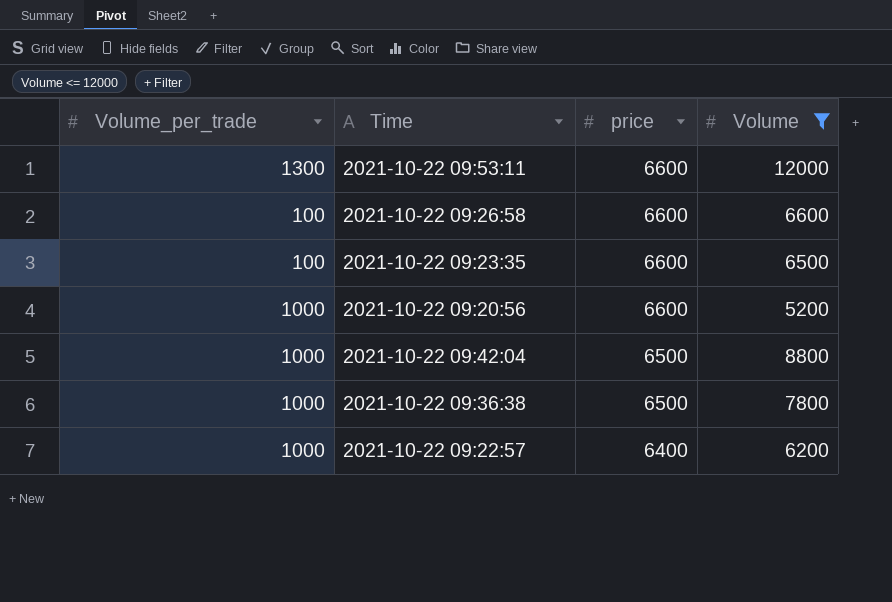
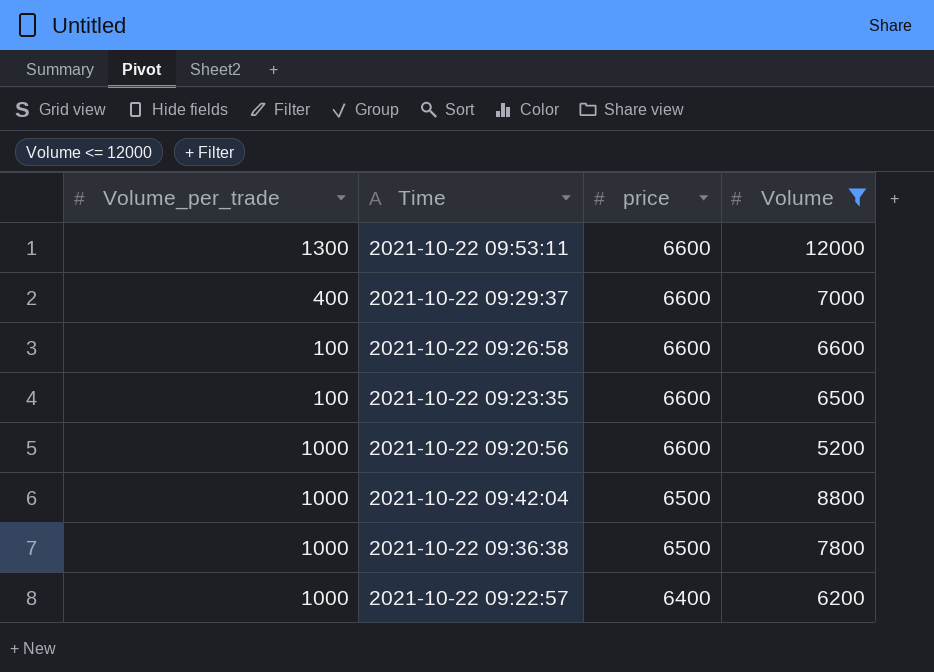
row 2021-10-22 09:29:37: none -> 400 | 6600 | 7000

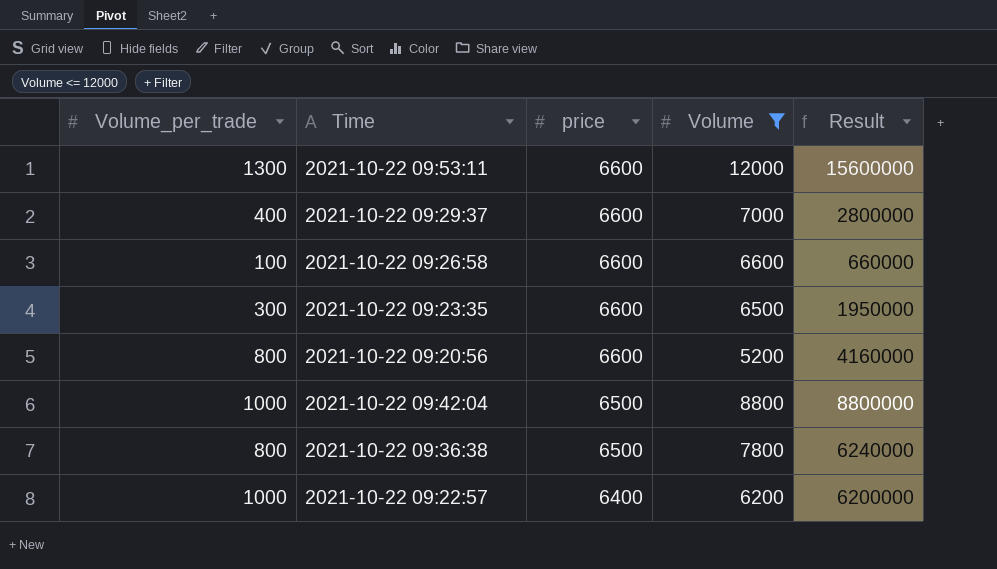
column Result | formula: none -> [Volume_per_trade] * [Volume]
2021-10-22 09:23:35 | Volume_per_trade: 100 -> 300
2021-10-22 09:20:56 | Volume_per_trade: 1000 -> 800
2021-10-22 09:36:38 | Volume_per_trade: 1000 -> 800

